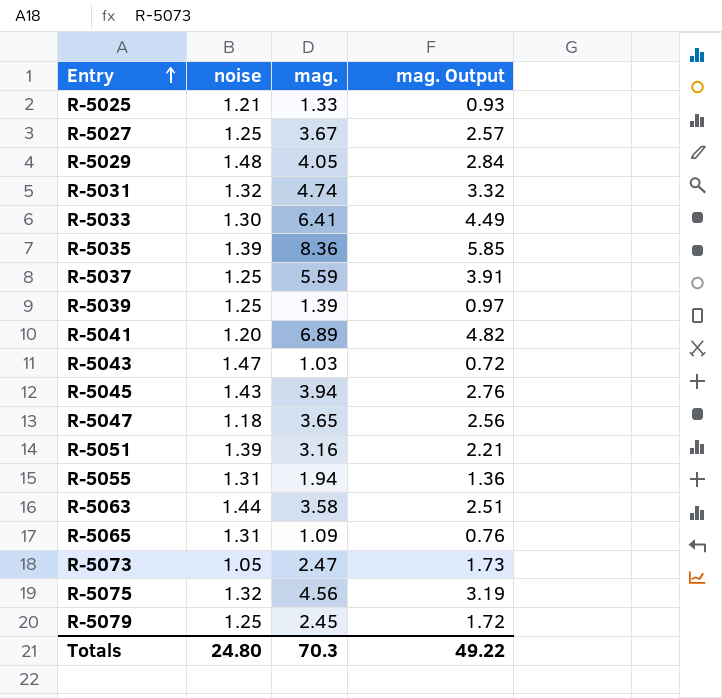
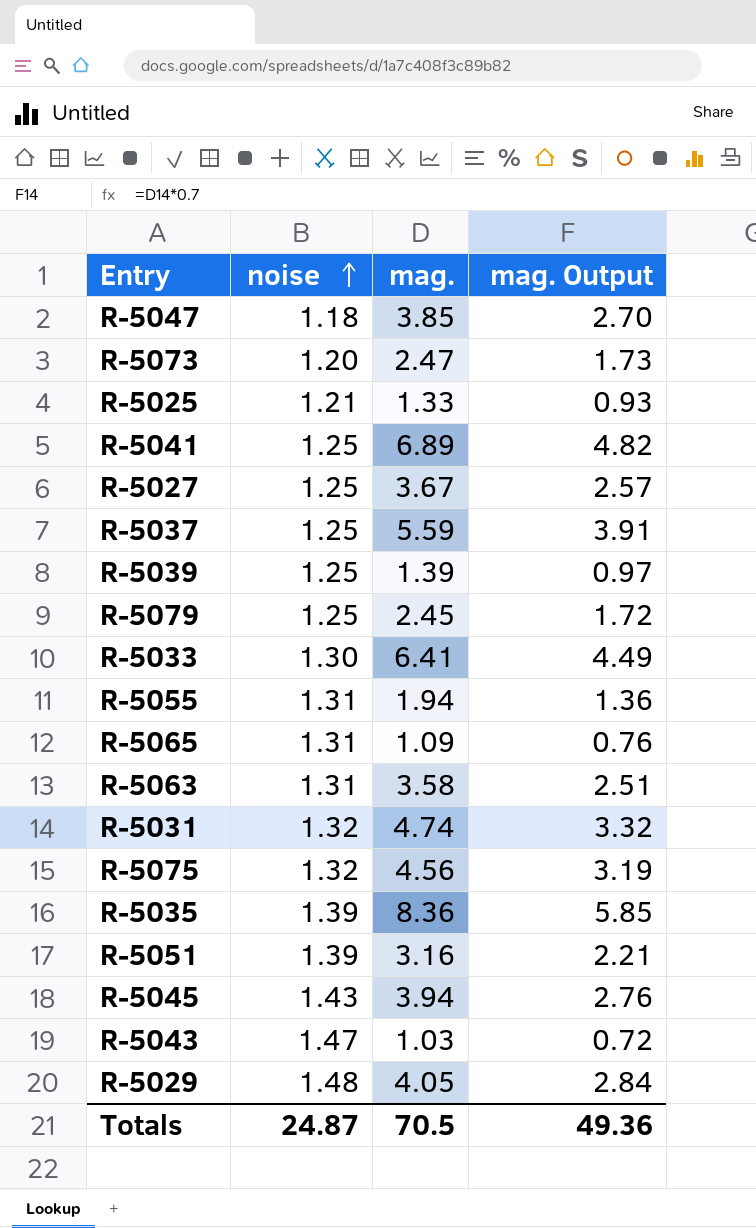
row order: Entry ascending -> noise ascending
R-5047 | mag.: 3.65 -> 3.85
R-5047 | mag. Output: 2.56 -> 2.70
R-5073 | noise: 1.05 -> 1.20
R-5041 | noise: 1.20 -> 1.25
R-5063 | noise: 1.44 -> 1.31
Totals | noise: 24.80 -> 24.87
Totals | mag.: 70.3 -> 70.5
Totals | mag. Output: 49.22 -> 49.36

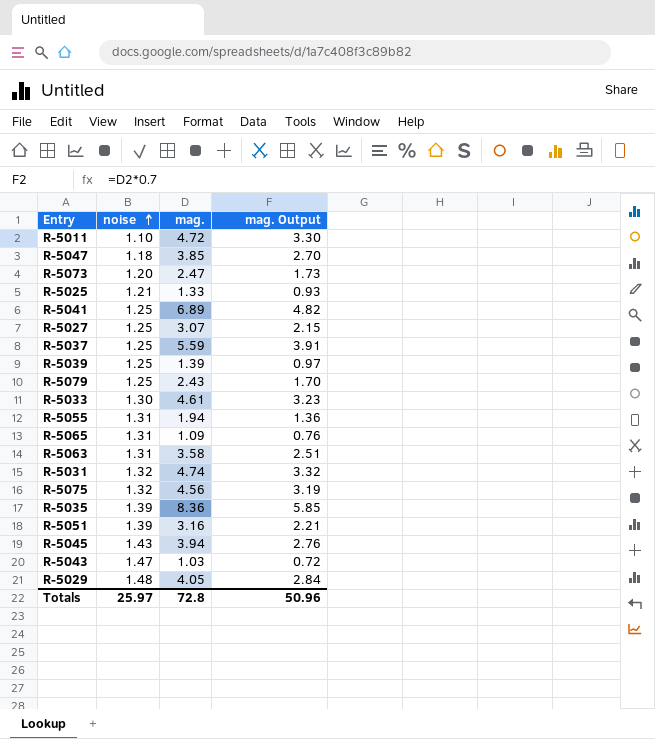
row R-5011: none -> 1.10 | 4.72 | 3.30
R-5027 | mag.: 3.67 -> 3.07
R-5027 | mag. Output: 2.57 -> 2.15
R-5079 | mag.: 2.45 -> 2.43
R-5079 | mag. Output: 1.72 -> 1.70
R-5033 | mag.: 6.41 -> 4.61
R-5033 | mag. Output: 4.49 -> 3.23
Totals | noise: 24.87 -> 25.97
Totals | mag.: 70.5 -> 72.8
Totals | mag. Output: 49.36 -> 50.96

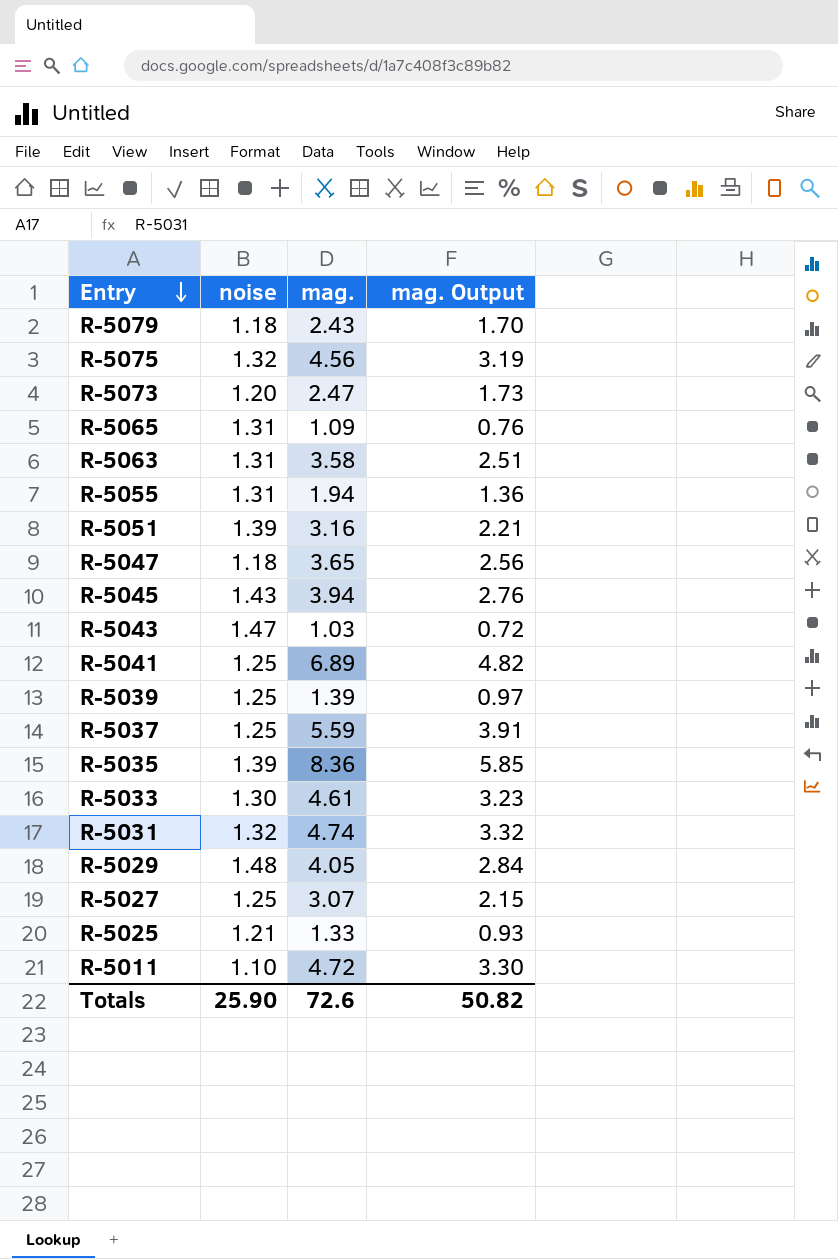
row order: noise ascending -> Entry descending
R-5079 | noise: 1.25 -> 1.18
R-5047 | mag.: 3.85 -> 3.65
R-5047 | mag. Output: 2.70 -> 2.56
Totals | noise: 25.97 -> 25.90
Totals | mag.: 72.8 -> 72.6
Totals | mag. Output: 50.96 -> 50.82

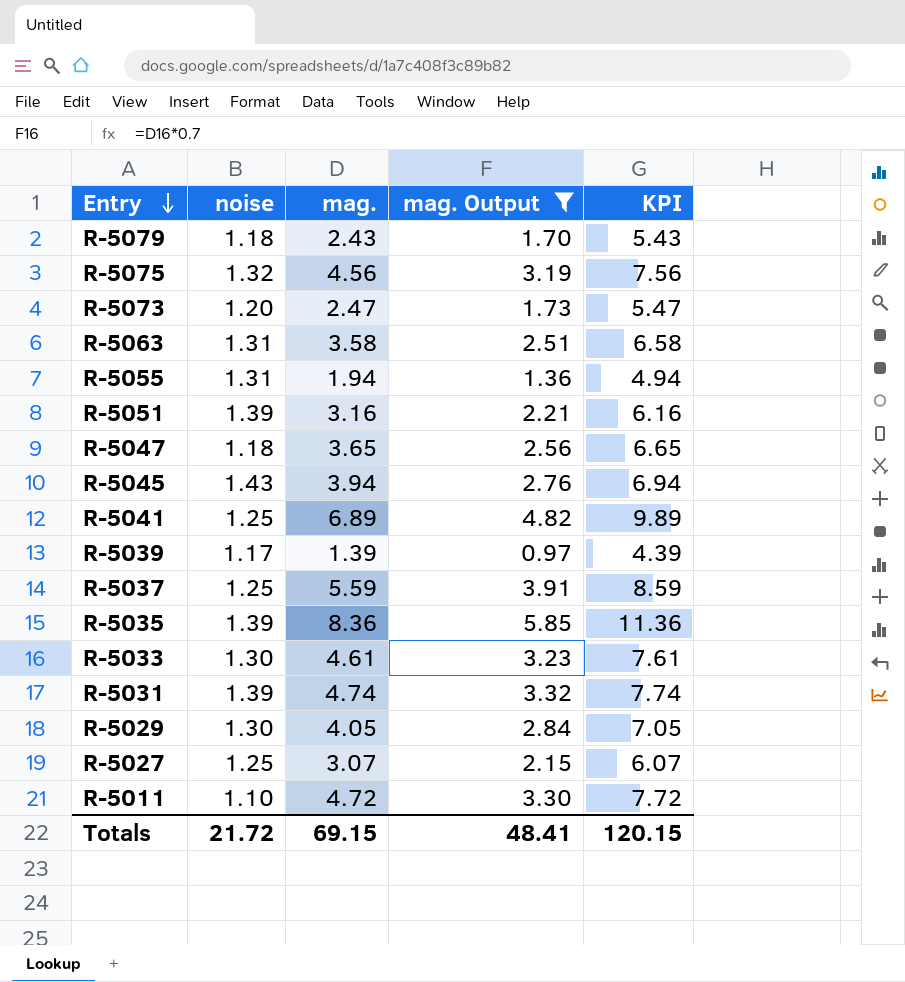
filter: none -> mag. Output >= 0.97
column KPI | formula: none -> [mag.] + 3
R-5039 | noise: 1.25 -> 1.17
R-5031 | noise: 1.32 -> 1.39
R-5029 | noise: 1.48 -> 1.30
Totals | noise: 25.90 -> 21.72
Totals | mag.: 72.6 -> 69.15
Totals | mag. Output: 50.82 -> 48.41

